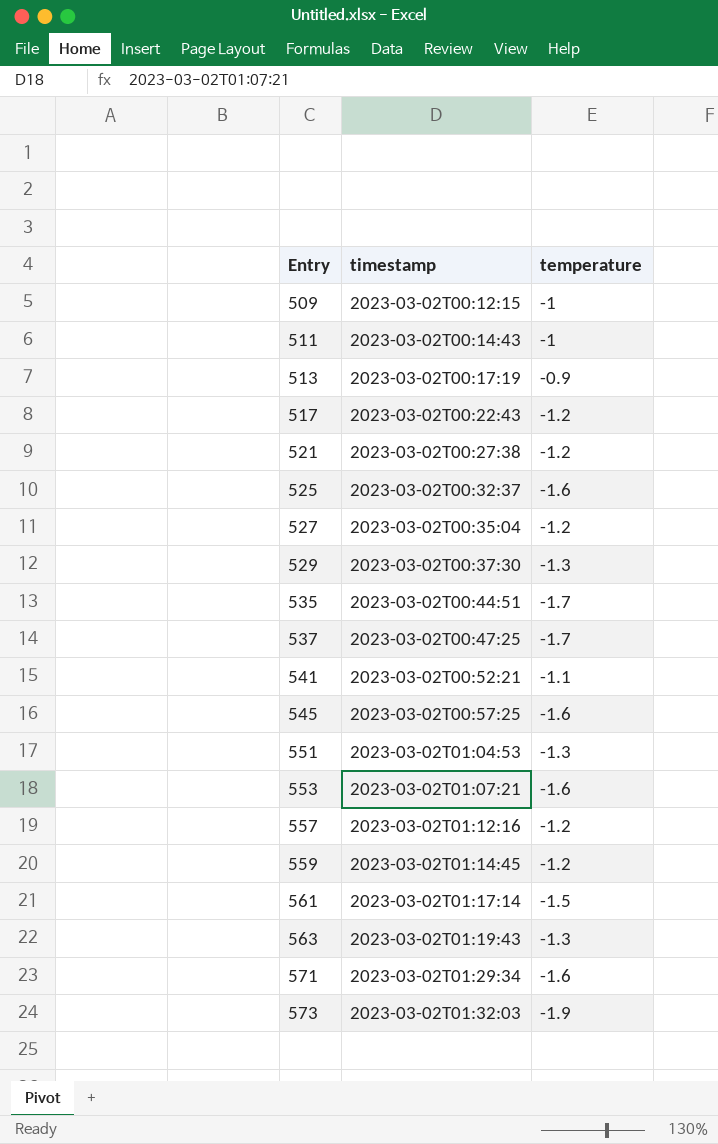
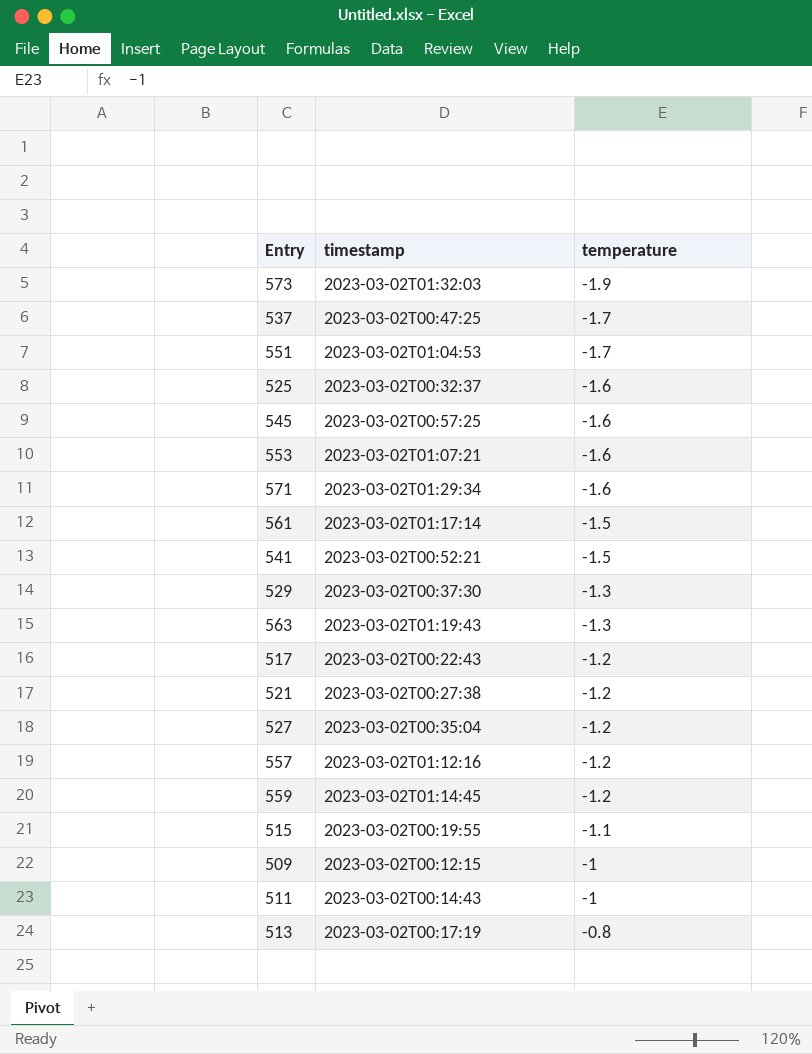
row order: Entry ascending -> temperature ascending
row 535: 2023-03-02T00:44:51 | -1.7 -> none
551 | temperature: -1.3 -> -1.7
541 | temperature: -1.1 -> -1.5
row 515: none -> 2023-03-02T00:19:55 | -1.1
513 | temperature: -0.9 -> -0.8

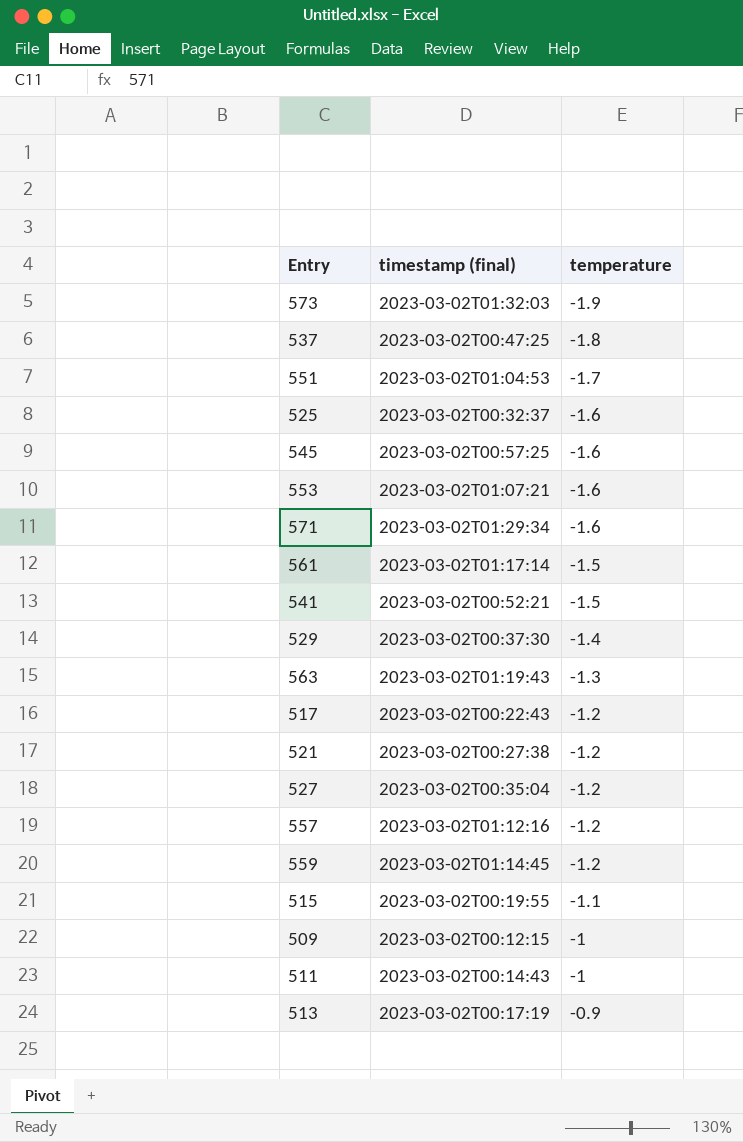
column name: timestamp -> timestamp (final)
537 | temperature: -1.7 -> -1.8
529 | temperature: -1.3 -> -1.4
513 | temperature: -0.8 -> -0.9

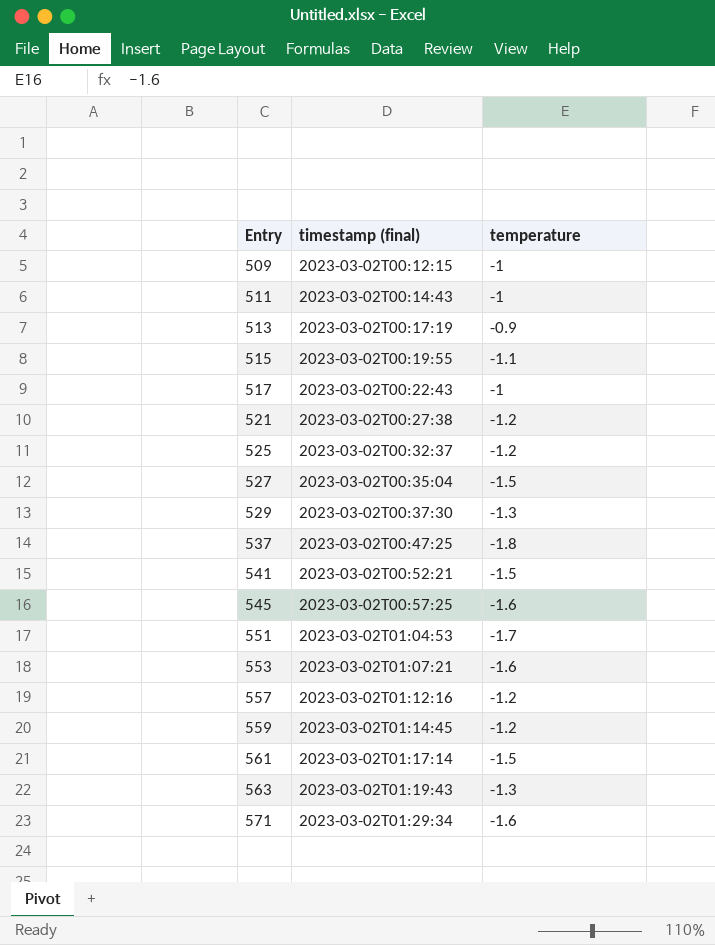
row order: temperature ascending -> Entry ascending
row 573: 2023-03-02T01:32:03 | -1.9 -> none
517 | temperature: -1.2 -> -1
525 | temperature: -1.6 -> -1.2
527 | temperature: -1.2 -> -1.5
529 | temperature: -1.4 -> -1.3

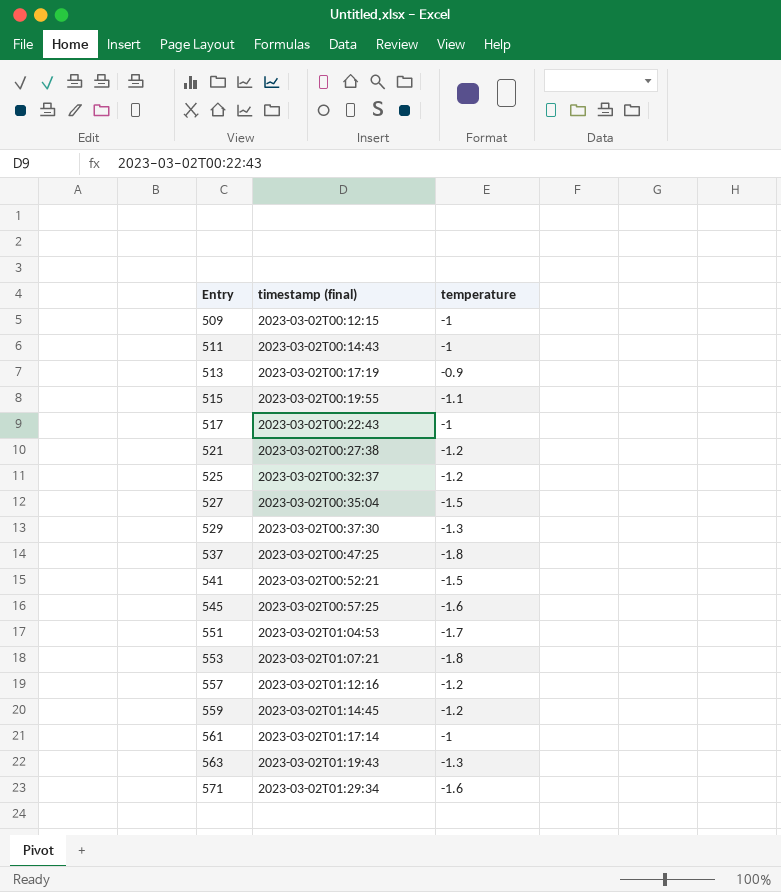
553 | temperature: -1.6 -> -1.8
561 | temperature: -1.5 -> -1

